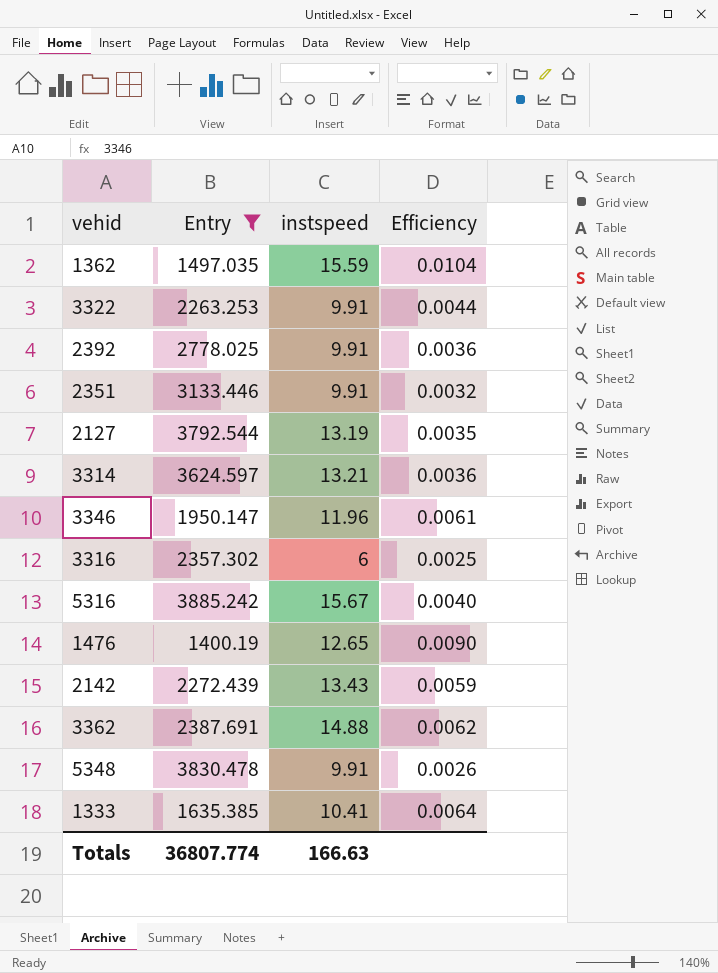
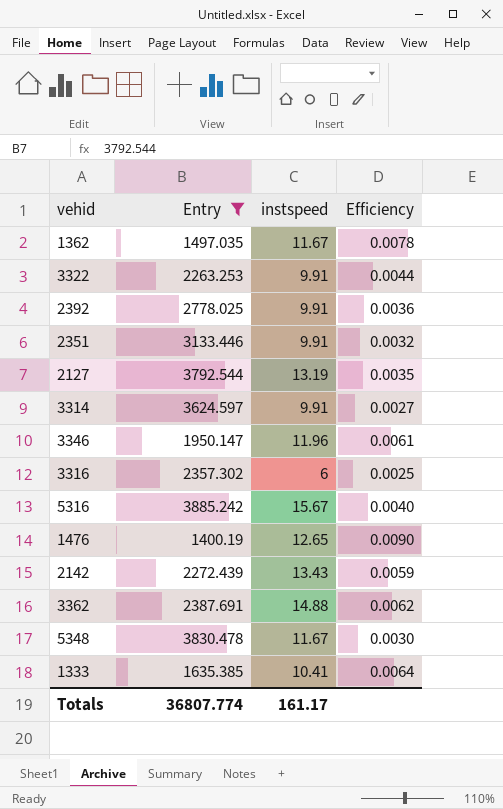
1362 | instspeed: 15.59 -> 11.67
1362 | Efficiency: 0.0104 -> 0.0078
3314 | instspeed: 13.21 -> 9.91
3314 | Efficiency: 0.0036 -> 0.0027
5348 | instspeed: 9.91 -> 11.67
5348 | Efficiency: 0.0026 -> 0.0030
Totals | instspeed: 166.63 -> 161.17

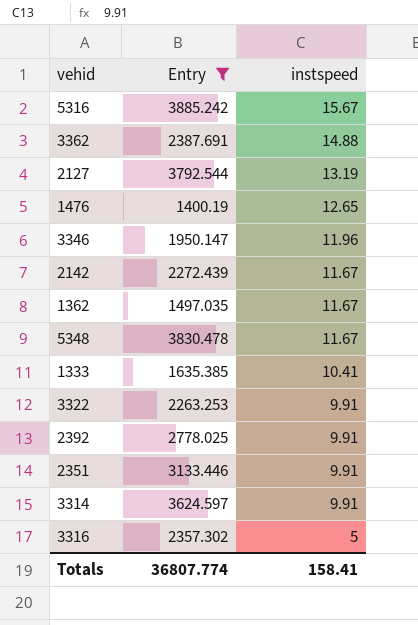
row order: none -> instspeed descending
column Efficiency | formula: [instspeed] / [Entry] -> none
2142 | instspeed: 13.43 -> 11.67
3316 | instspeed: 6 -> 5
Totals | instspeed: 161.17 -> 158.41

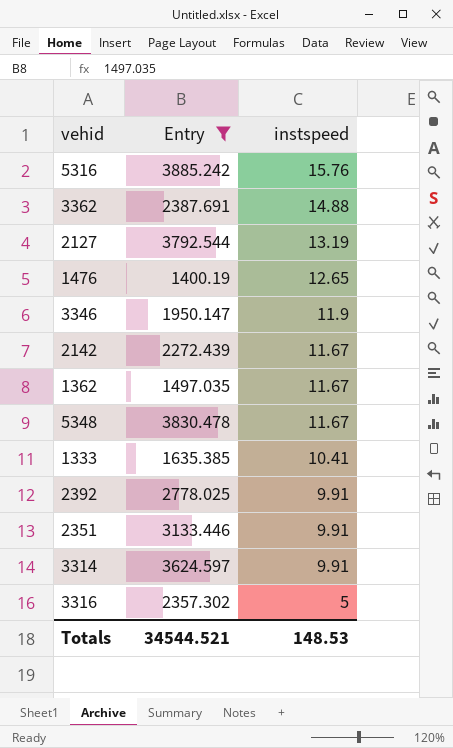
row 3322: 2263.253 | 9.91 -> none
5316 | instspeed: 15.67 -> 15.76
3346 | instspeed: 11.96 -> 11.9
Totals | Entry: 36807.774 -> 34544.521
Totals | instspeed: 158.41 -> 148.53

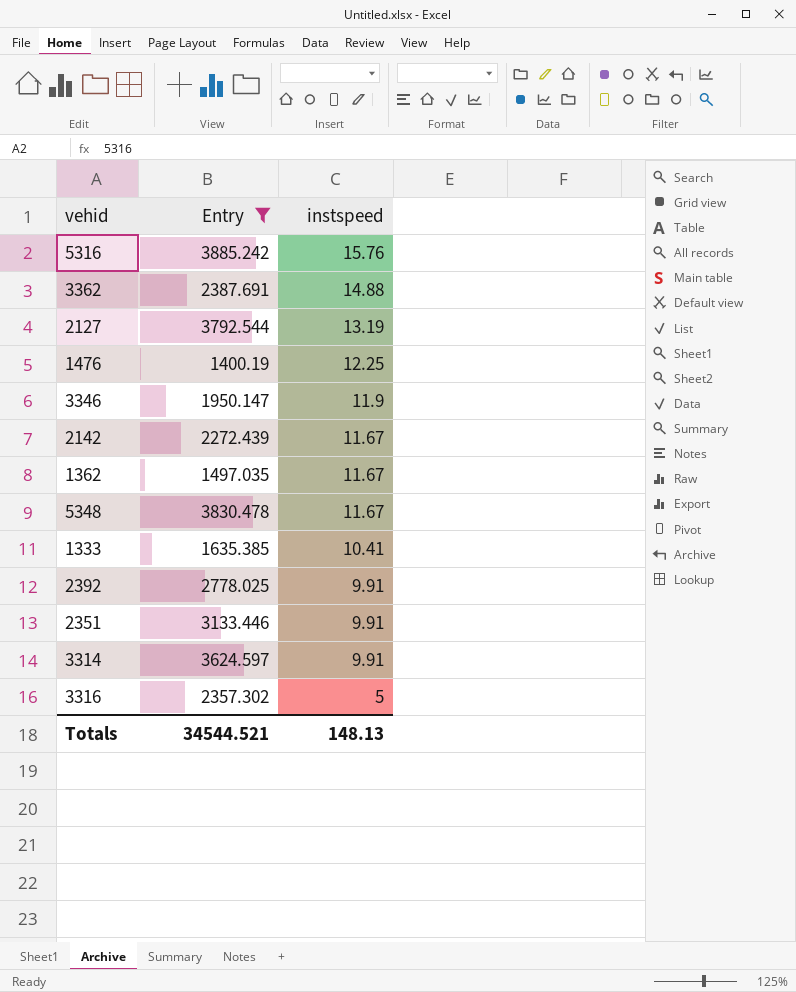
1476 | instspeed: 12.65 -> 12.25
Totals | instspeed: 148.53 -> 148.13

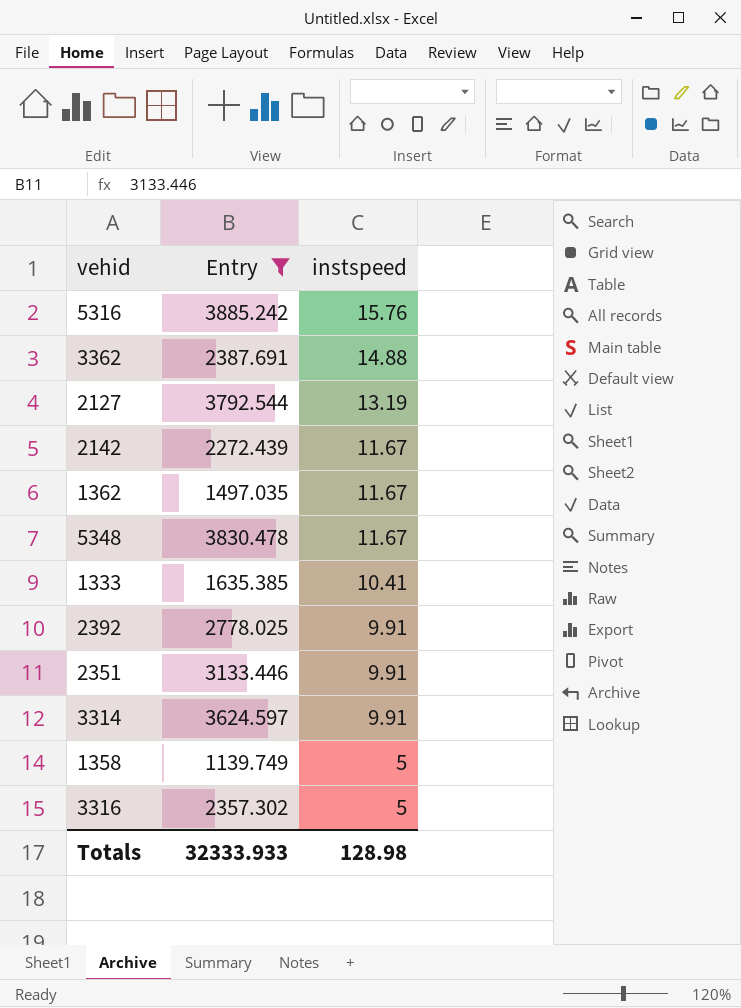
row 1476: 1400.19 | 12.25 -> none
row 3346: 1950.147 | 11.9 -> none
row 1358: none -> 1139.749 | 5
Totals | Entry: 34544.521 -> 32333.933
Totals | instspeed: 148.13 -> 128.98

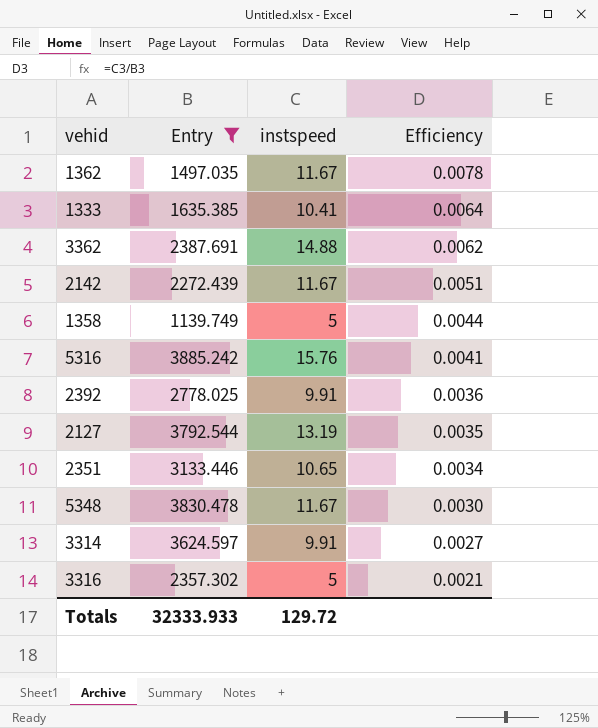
row order: instspeed descending -> Efficiency descending
column Efficiency | formula: none -> [instspeed] / [Entry]
2351 | instspeed: 9.91 -> 10.65
Totals | instspeed: 128.98 -> 129.72

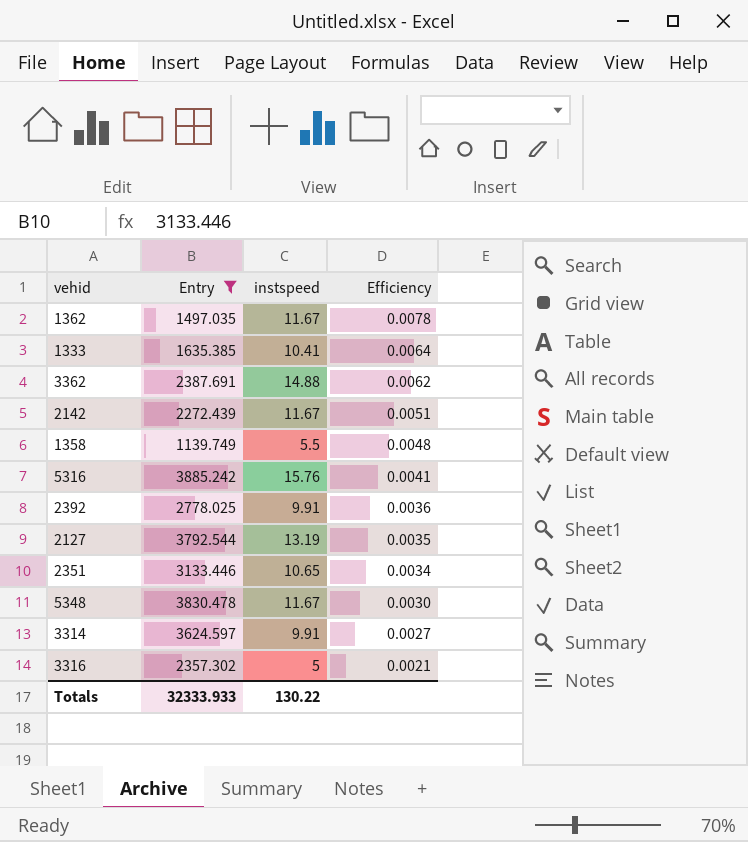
1358 | instspeed: 5 -> 5.5
1358 | Efficiency: 0.0044 -> 0.0048
Totals | instspeed: 129.72 -> 130.22

